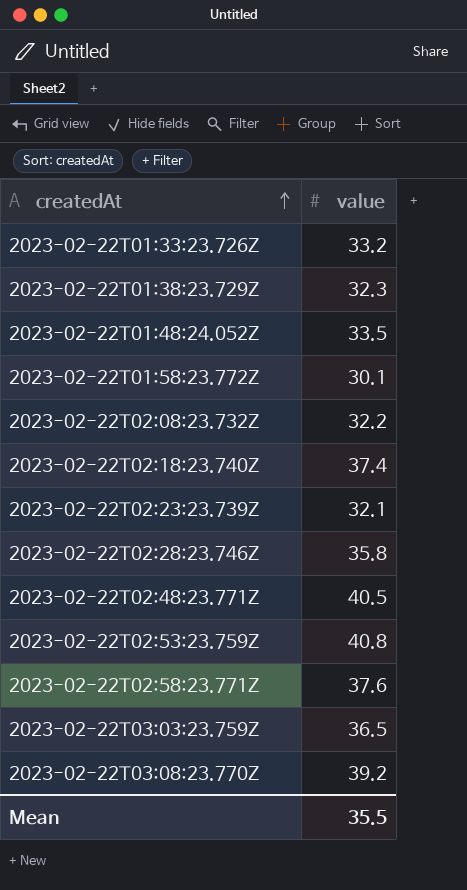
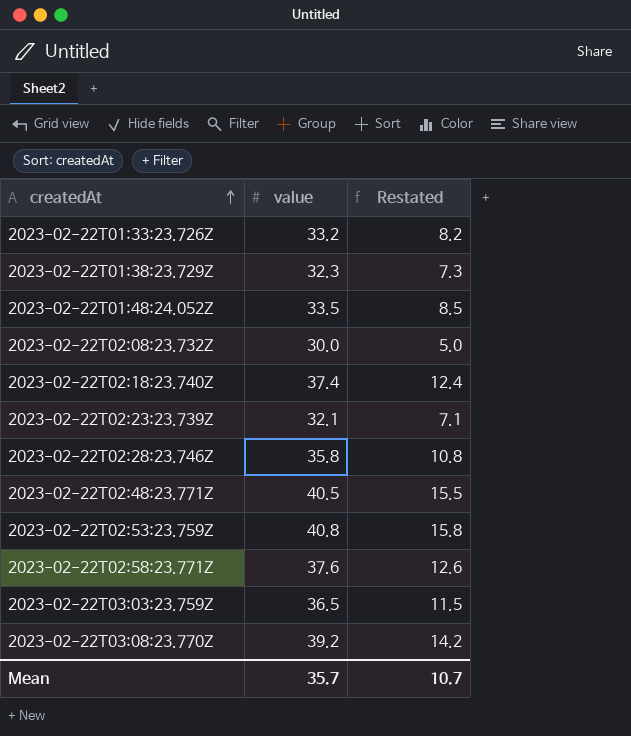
column Restated | formula: none -> [value] - 25
row 2023-02-22T01:58:23.772Z: 30.1 -> none
2023-02-22T02:08:23.732Z | value: 32.2 -> 30.0
Mean | value: 35.5 -> 35.7

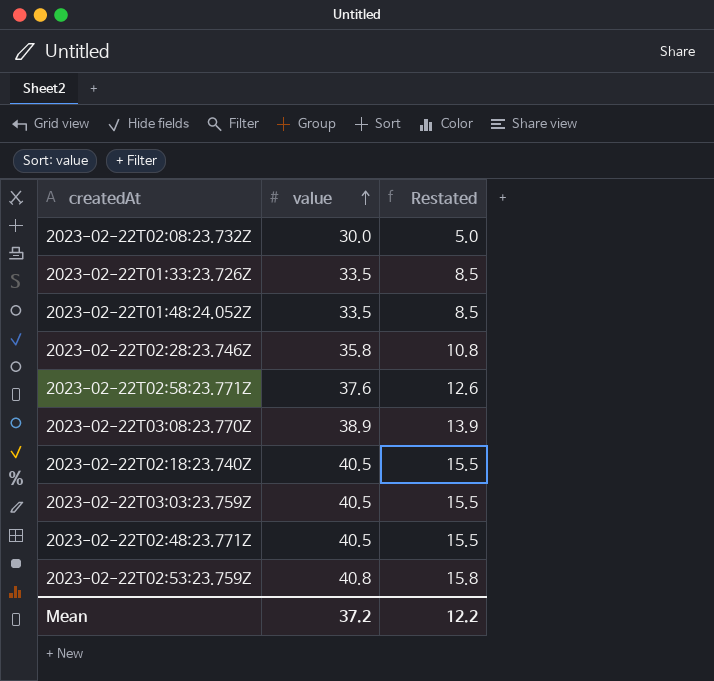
row order: createdAt ascending -> value ascending
row 2023-02-22T01:38:23.729Z: 32.3 | 7.3 -> none
row 2023-02-22T02:23:23.739Z: 32.1 | 7.1 -> none
2023-02-22T01:33:23.726Z | value: 33.2 -> 33.5
2023-02-22T01:33:23.726Z | Restated: 8.2 -> 8.5
2023-02-22T03:08:23.770Z | value: 39.2 -> 38.9
2023-02-22T03:08:23.770Z | Restated: 14.2 -> 13.9
2023-02-22T02:18:23.740Z | value: 37.4 -> 40.5
2023-02-22T02:18:23.740Z | Restated: 12.4 -> 15.5
2023-02-22T03:03:23.759Z | value: 36.5 -> 40.5
2023-02-22T03:03:23.759Z | Restated: 11.5 -> 15.5
Mean | value: 35.7 -> 37.2
Mean | Restated: 10.7 -> 12.2

